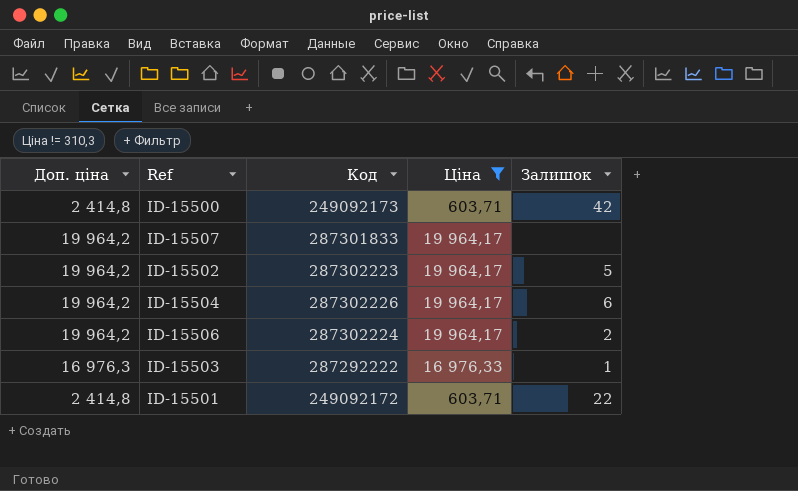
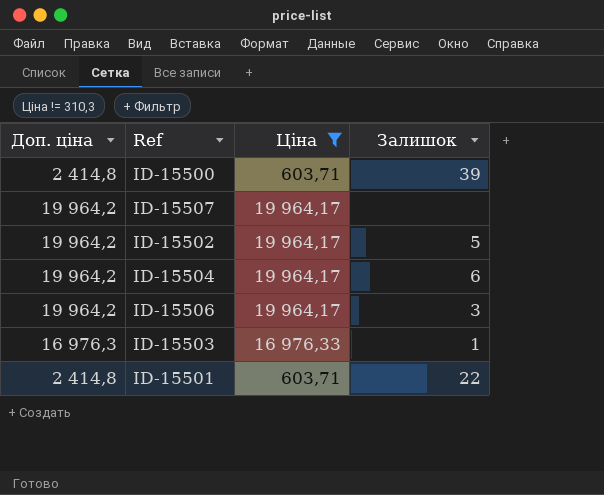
column Код | position: 3 -> none
ID-15500 | Залишок: 42 -> 39
ID-15506 | Залишок: 2 -> 3

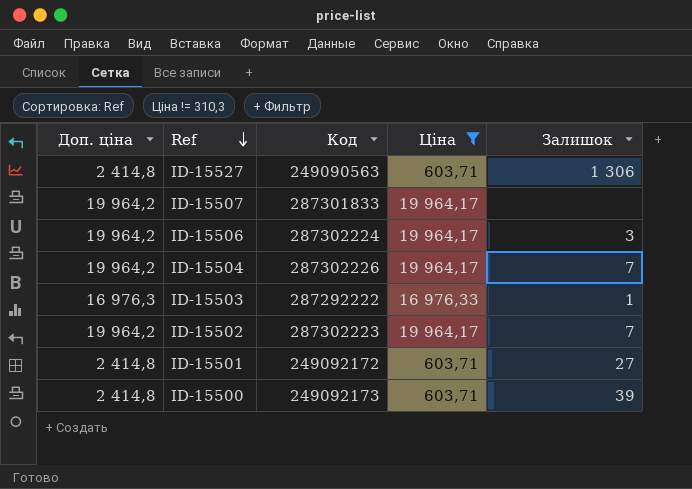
row order: none -> Ref descending
column Код | position: none -> 3
row ID-15527: none -> 2 414,8 | 249090563 | 603,71 | 1 306
ID-15504 | Залишок: 6 -> 7
ID-15502 | Залишок: 5 -> 7
ID-15501 | Залишок: 22 -> 27

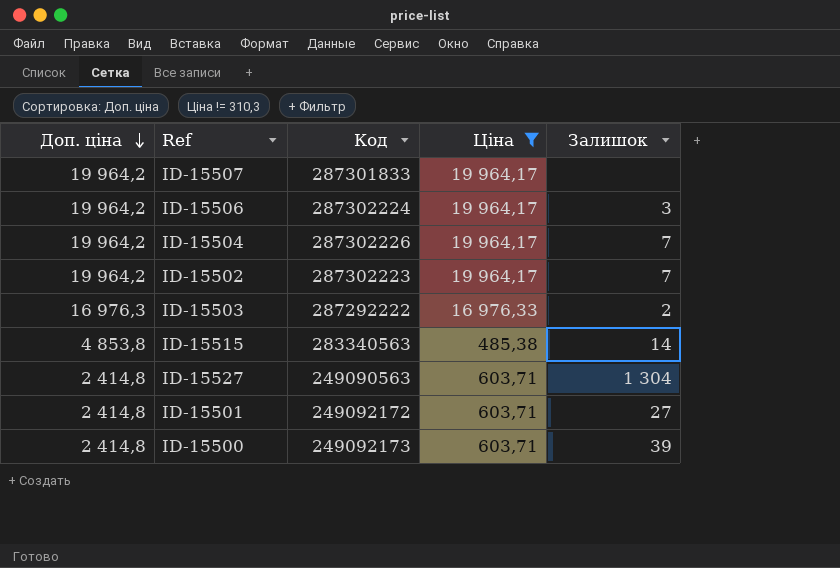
row order: Ref descending -> Доп. ціна descending
ID-15503 | Залишок: 1 -> 2
row ID-15515: none -> 4 853,8 | 283340563 | 485,38 | 14
ID-15527 | Залишок: 1 306 -> 1 304

